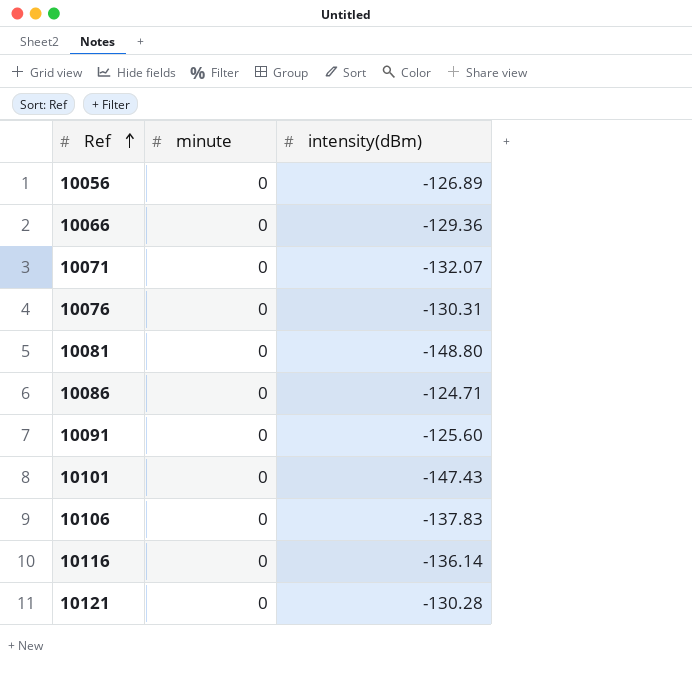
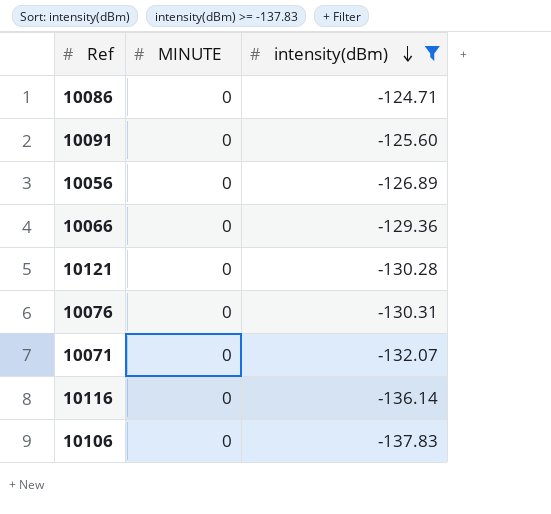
filter: none -> intensity(dBm) >= -137.83
row order: Ref ascending -> intensity(dBm) descending
column name: minute -> MINUTE

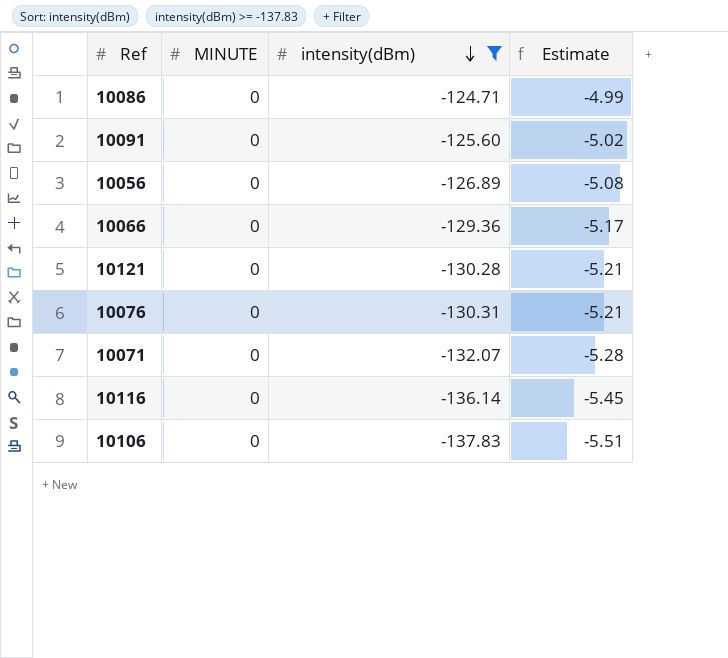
column Estimate | formula: none -> [intensity(dBm)] * 0.04

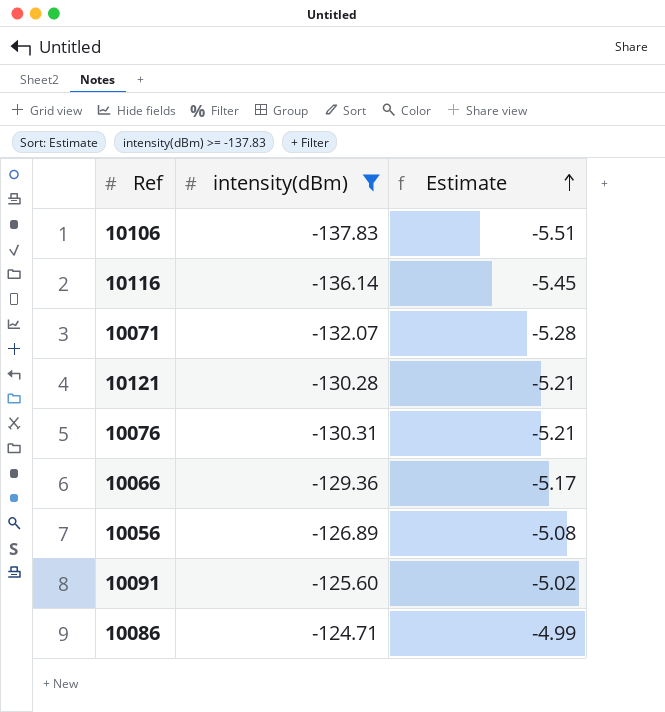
row order: intensity(dBm) descending -> Estimate ascending
column MINUTE | position: 2 -> none

